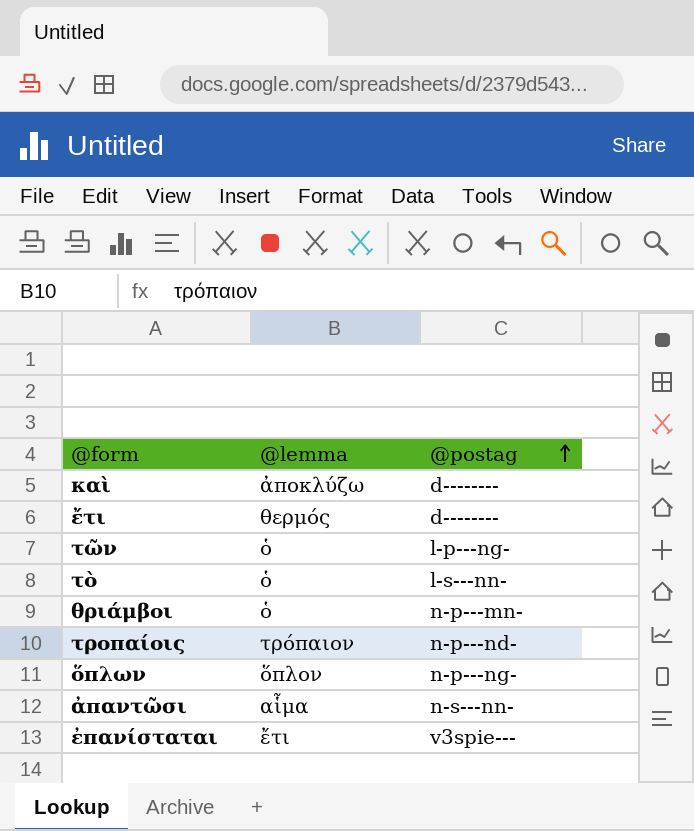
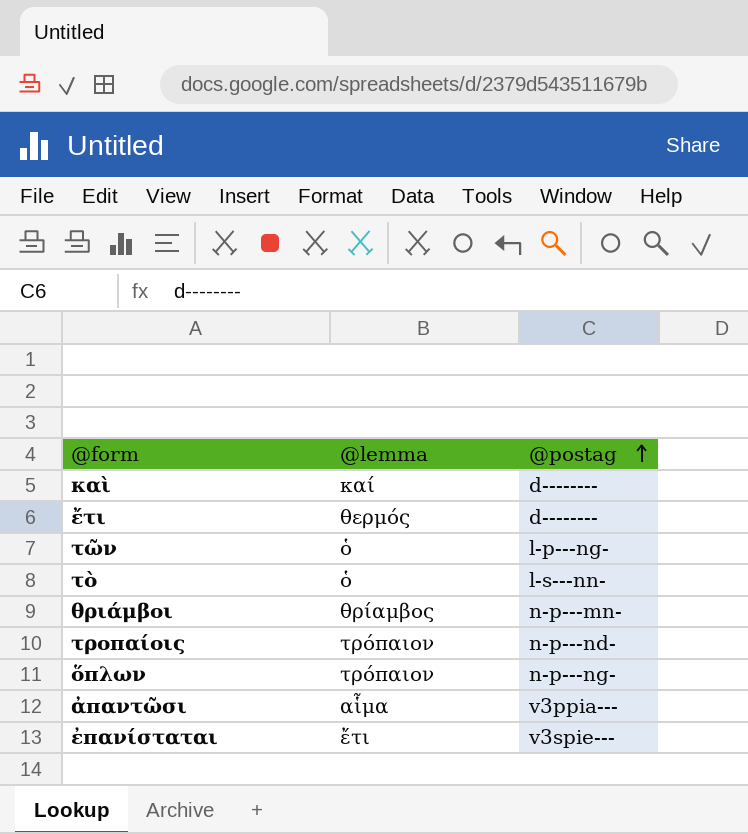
καὶ | @lemma: ἀποκλύζω -> καί
θριάμβοι | @lemma: ὁ -> θρίαμβος
ὅπλων | @lemma: ὅπλον -> τρόπαιον
ἀπαντῶσι | @postag: n-s---nn- -> v3ppia---

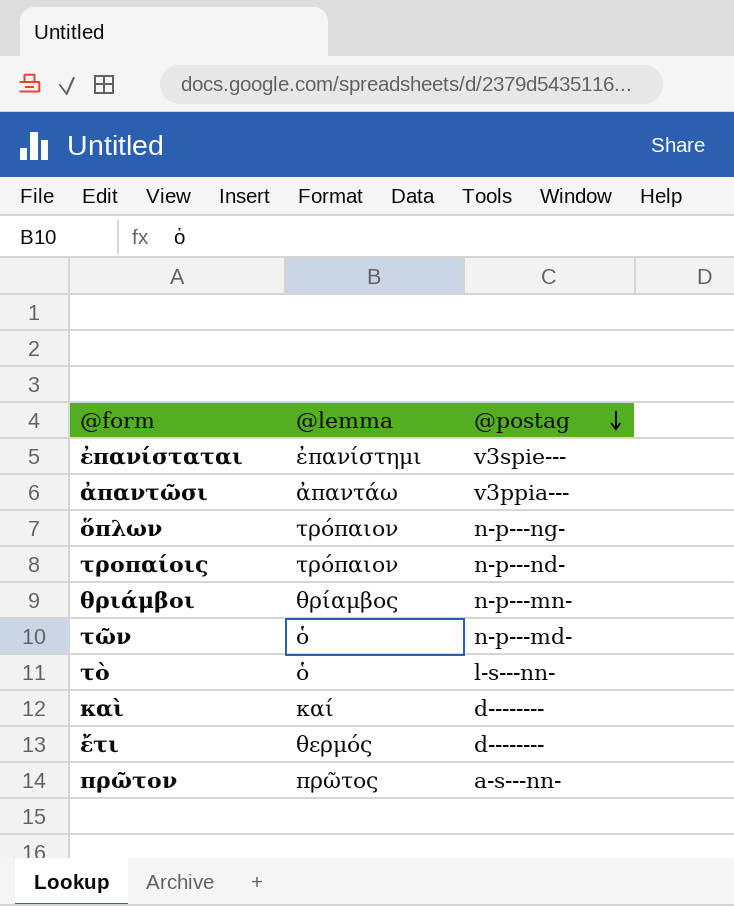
row order: @postag ascending -> @postag descending
ἐπανίσταται | @lemma: ἔτι -> ἐπανίστημι
ἀπαντῶσι | @lemma: αἷμα -> ἀπαντάω
τῶν | @postag: l-p---ng- -> n-p---md-
row πρῶτον: none -> πρῶτος | a-s---nn-

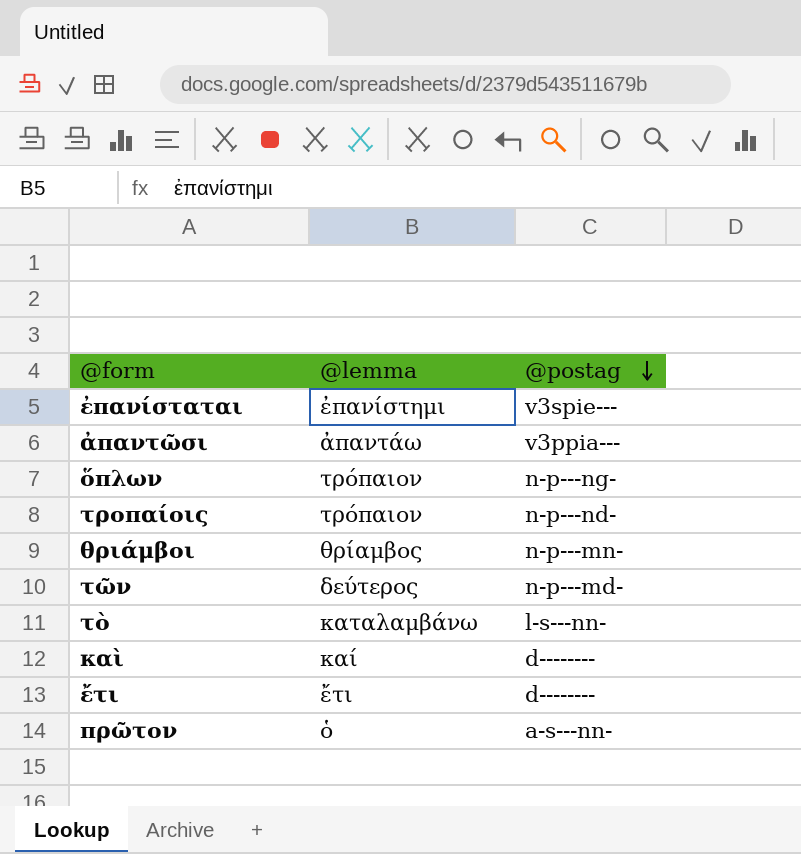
τῶν | @lemma: ὁ -> δεύτερος
τὸ | @lemma: ὁ -> καταλαμβάνω
ἔτι | @lemma: θερμός -> ἔτι
πρῶτον | @lemma: πρῶτος -> ὁ

